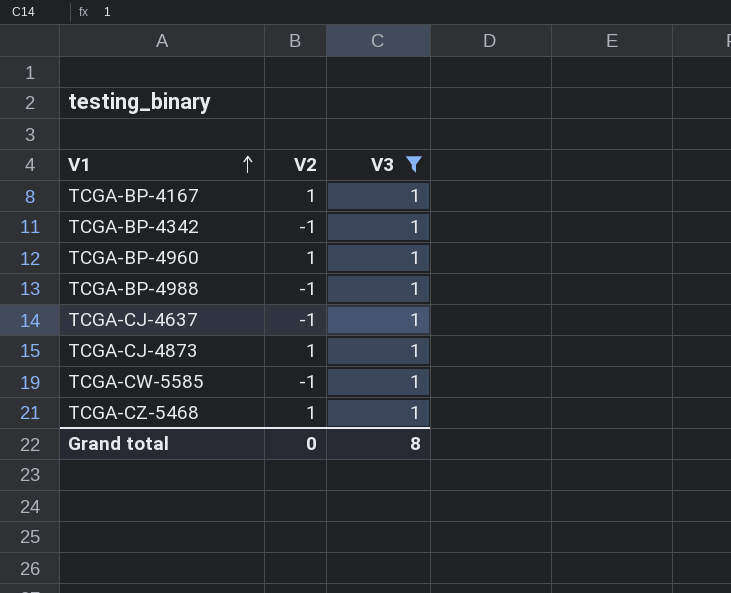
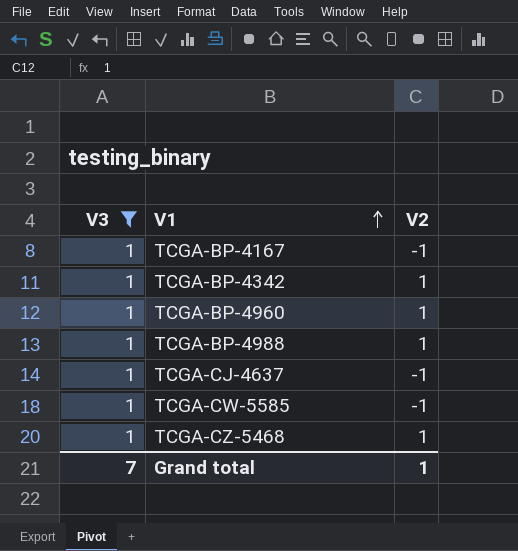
column V3 | position: 3 -> 1
row TCGA-CJ-4873: 1 | 1 -> none
TCGA-BP-4167 | V2: 1 -> -1
TCGA-BP-4342 | V2: -1 -> 1
TCGA-BP-4988 | V2: -1 -> 1
Grand total | V3: 8 -> 7
Grand total | V2: 0 -> 1

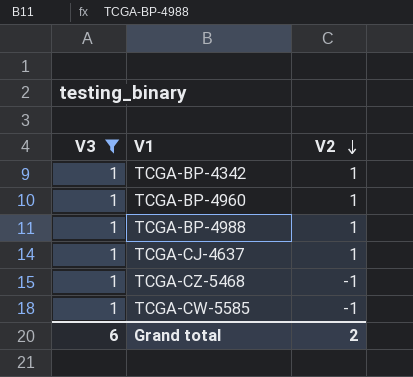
row order: V1 ascending -> V2 descending
row TCGA-BP-4167: 1 | -1 -> none
TCGA-CJ-4637 | V2: -1 -> 1
TCGA-CZ-5468 | V2: 1 -> -1
Grand total | V3: 7 -> 6
Grand total | V2: 1 -> 2

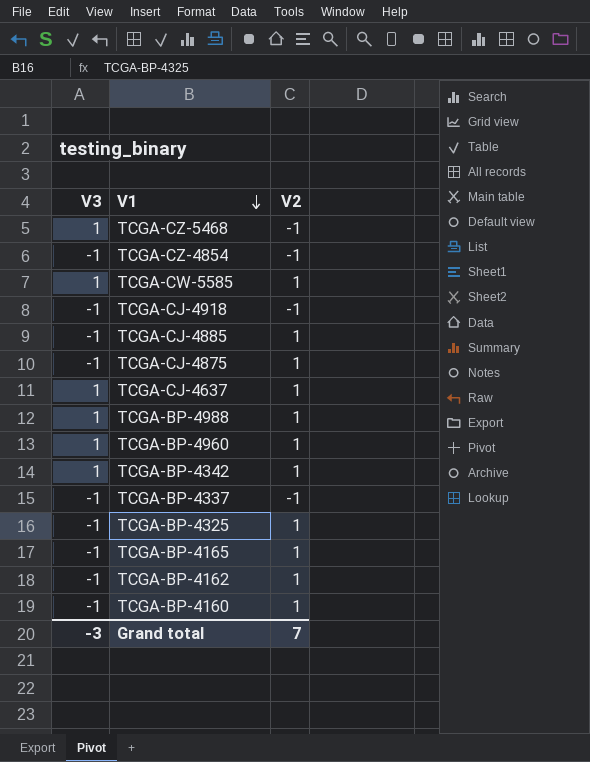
filter: V3 = 1 -> none
row order: V2 descending -> V1 descending
TCGA-CW-5585 | V2: -1 -> 1
Grand total | V3: 6 -> -3
Grand total | V2: 2 -> 7

